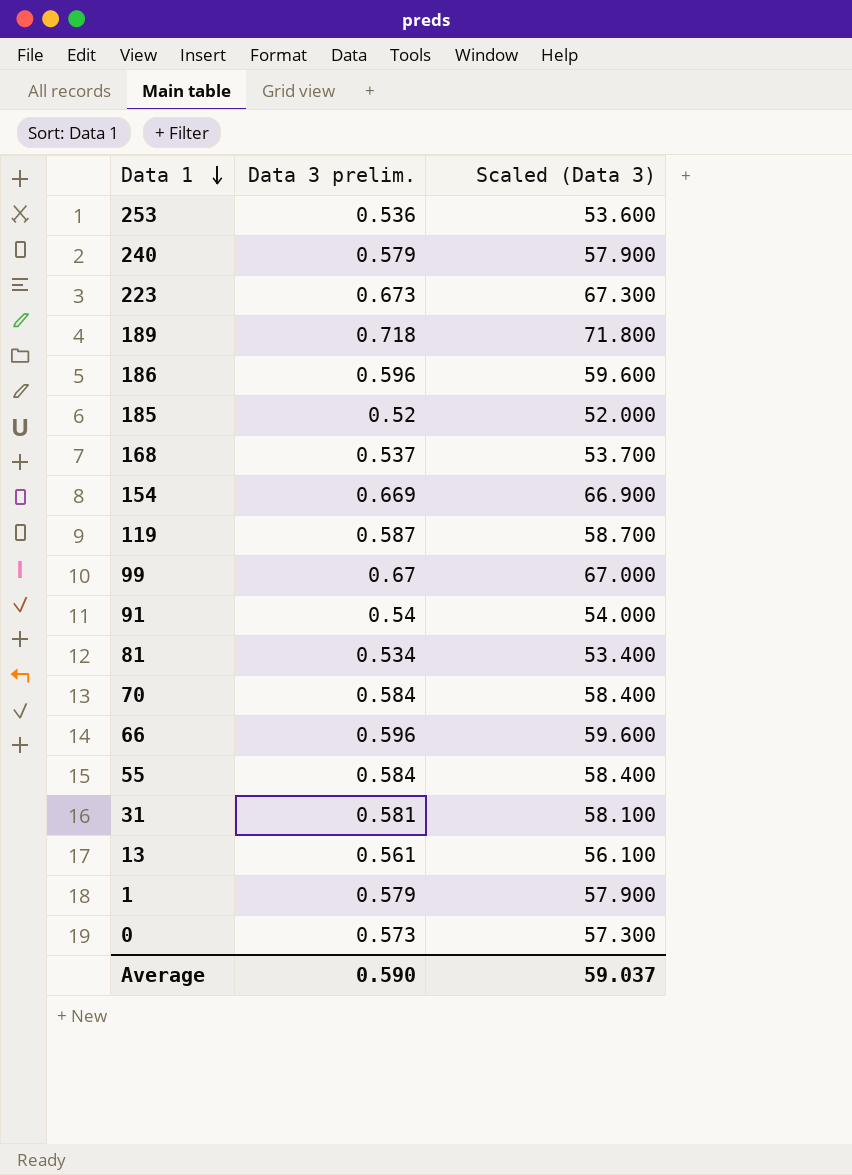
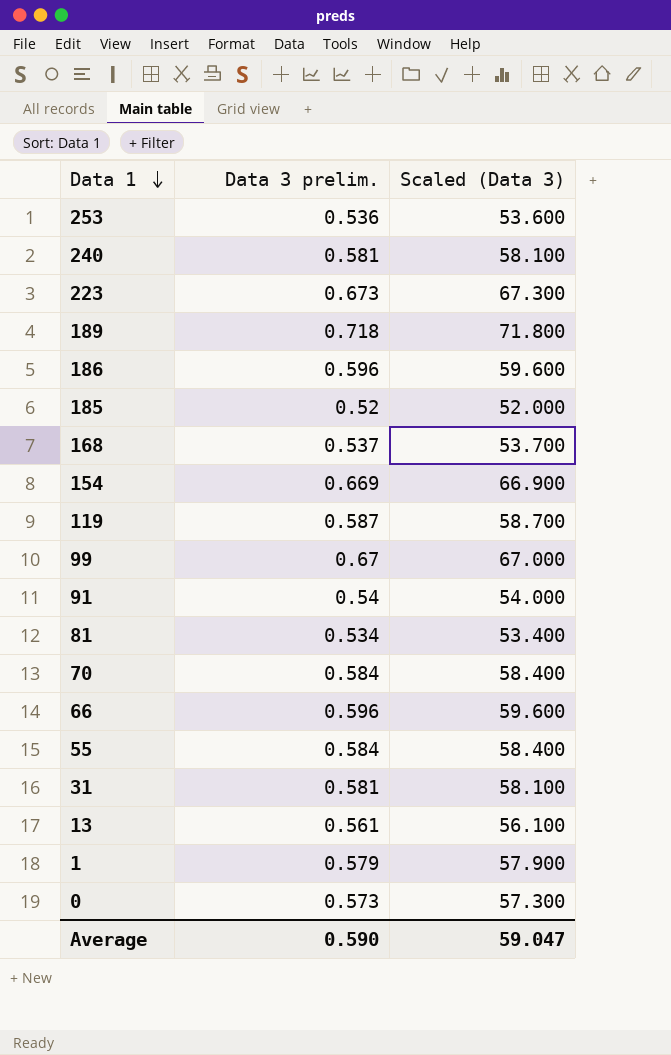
240 | Data 3 prelim.: 0.579 -> 0.581
240 | Scaled (Data 3): 57.900 -> 58.100
Average | Scaled (Data 3): 59.037 -> 59.047

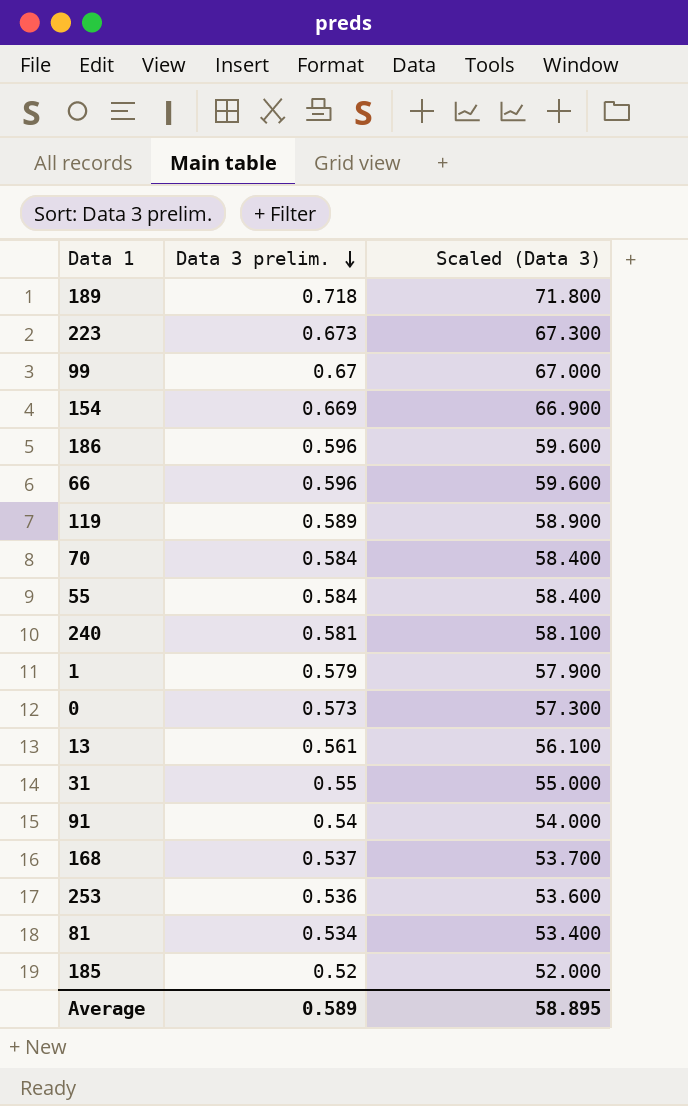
row order: Data 1 descending -> Data 3 prelim. descending
119 | Data 3 prelim.: 0.587 -> 0.589
119 | Scaled (Data 3): 58.700 -> 58.900
31 | Data 3 prelim.: 0.581 -> 0.55
31 | Scaled (Data 3): 58.100 -> 55.000
Average | Data 3 prelim.: 0.590 -> 0.589
Average | Scaled (Data 3): 59.047 -> 58.895

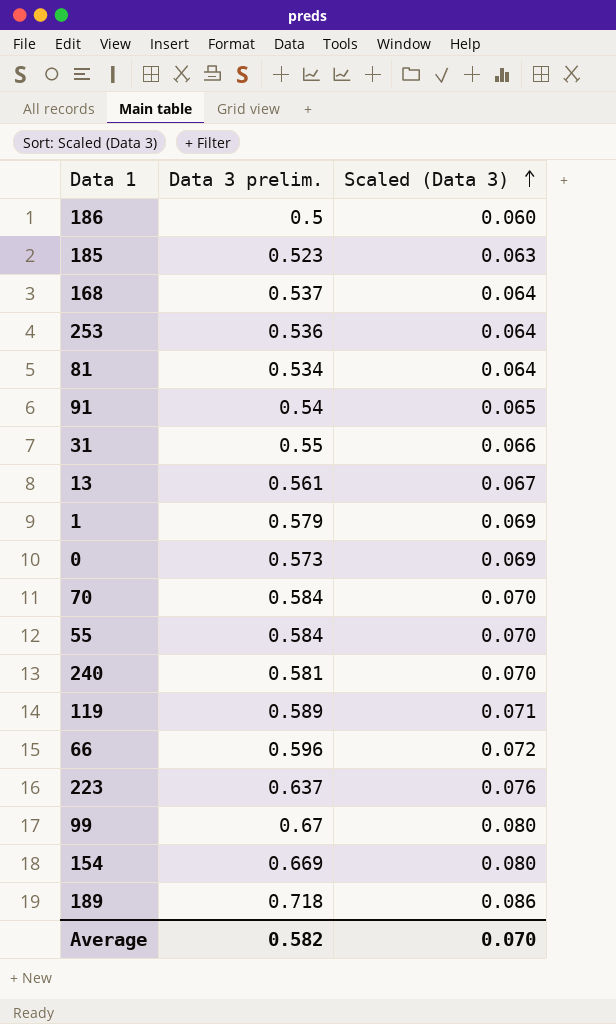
row order: Data 3 prelim. descending -> Scaled (Data 3) ascending
column Scaled (Data 3) | formula: [Data 3 prelim.] * 100 -> [Data 3 prelim.] * 0.12
186 | Data 3 prelim.: 0.596 -> 0.5
185 | Data 3 prelim.: 0.52 -> 0.523
223 | Data 3 prelim.: 0.673 -> 0.637
Average | Data 3 prelim.: 0.589 -> 0.582
Average | Scaled (Data 3): 58.895 -> 0.070

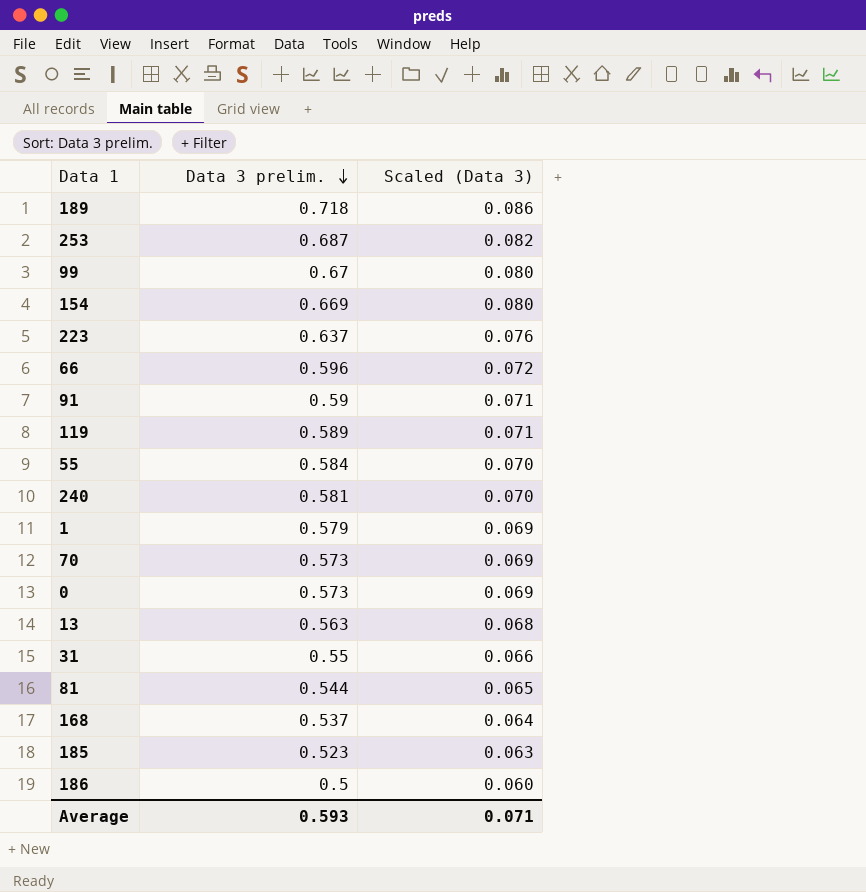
row order: Scaled (Data 3) ascending -> Data 3 prelim. descending
253 | Data 3 prelim.: 0.536 -> 0.687
253 | Scaled (Data 3): 0.064 -> 0.082
91 | Data 3 prelim.: 0.54 -> 0.59
91 | Scaled (Data 3): 0.065 -> 0.071
70 | Data 3 prelim.: 0.584 -> 0.573
70 | Scaled (Data 3): 0.070 -> 0.069
13 | Data 3 prelim.: 0.561 -> 0.563
13 | Scaled (Data 3): 0.067 -> 0.068
81 | Data 3 prelim.: 0.534 -> 0.544
81 | Scaled (Data 3): 0.064 -> 0.065
Average | Data 3 prelim.: 0.582 -> 0.593
Average | Scaled (Data 3): 0.070 -> 0.071

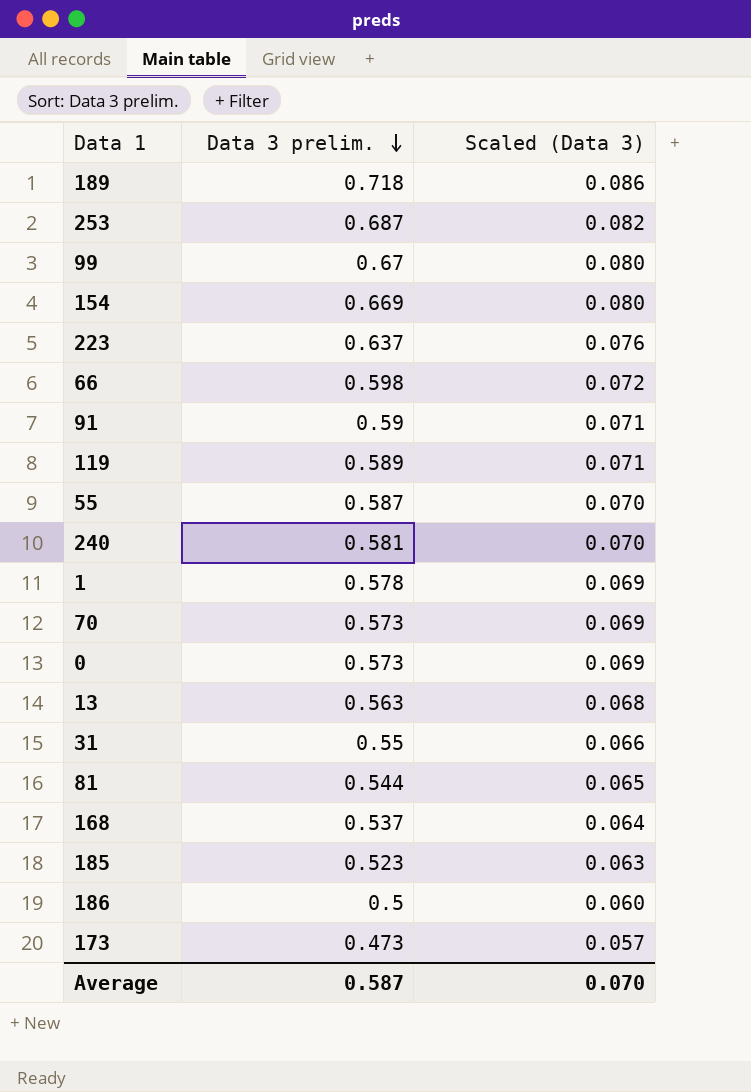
66 | Data 3 prelim.: 0.596 -> 0.598
55 | Data 3 prelim.: 0.584 -> 0.587
1 | Data 3 prelim.: 0.579 -> 0.578
row 173: none -> 0.473 | 0.057
Average | Data 3 prelim.: 0.593 -> 0.587
Average | Scaled (Data 3): 0.071 -> 0.070

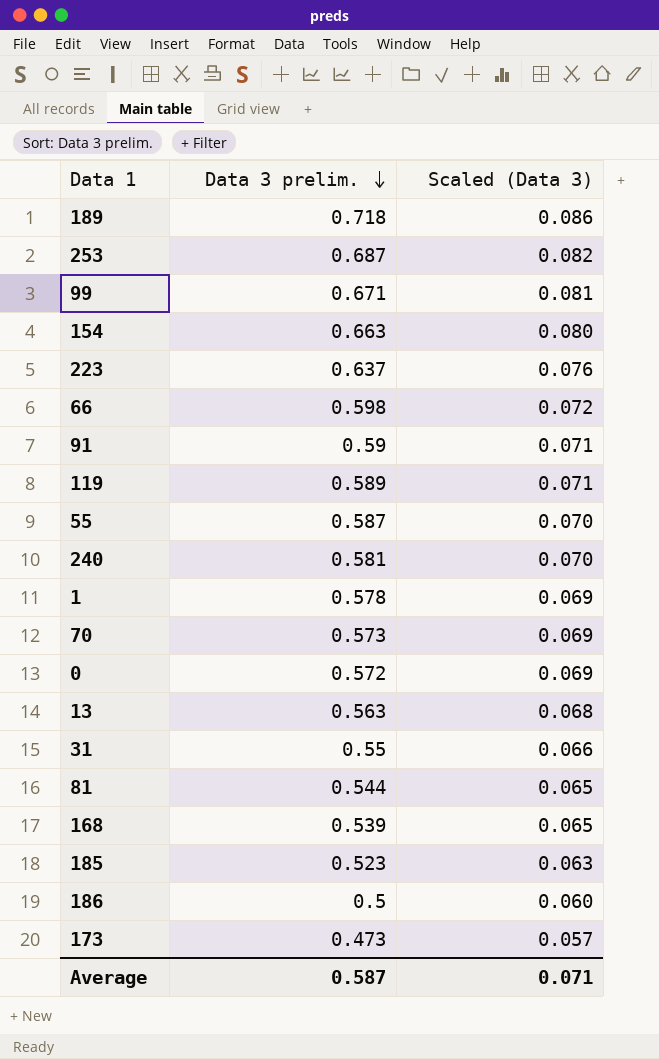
99 | Data 3 prelim.: 0.67 -> 0.671
99 | Scaled (Data 3): 0.080 -> 0.081
154 | Data 3 prelim.: 0.669 -> 0.663
0 | Data 3 prelim.: 0.573 -> 0.572
168 | Data 3 prelim.: 0.537 -> 0.539
168 | Scaled (Data 3): 0.064 -> 0.065
Average | Scaled (Data 3): 0.070 -> 0.071

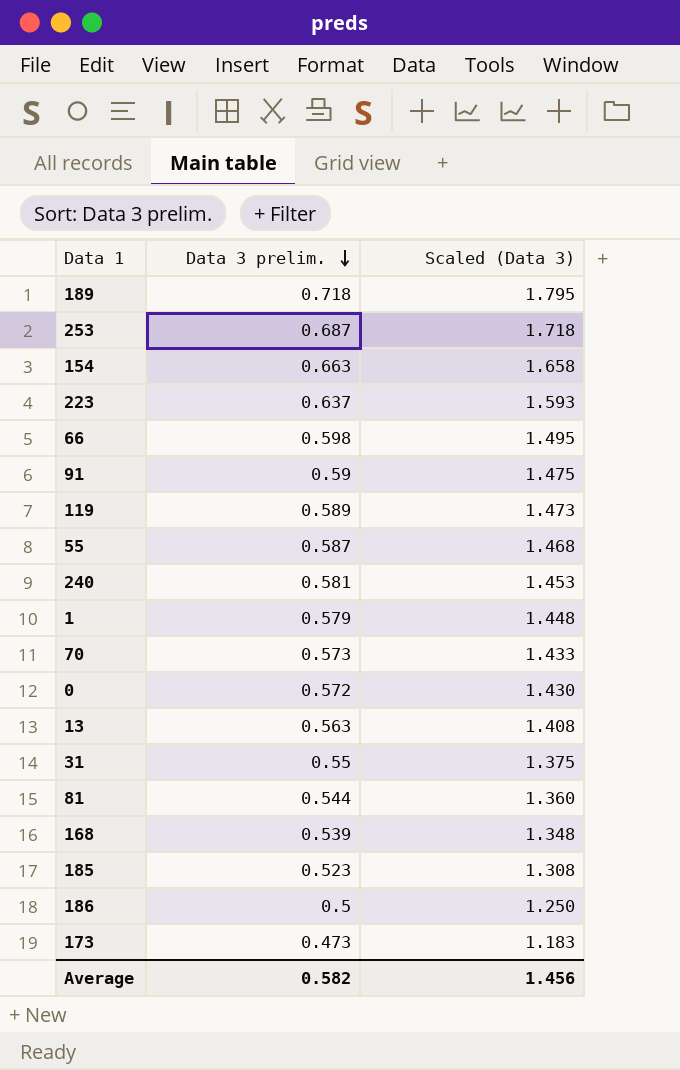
column Scaled (Data 3) | formula: [Data 3 prelim.] * 0.12 -> [Data 3 prelim.] * 2.5
row 99: 0.671 | 0.081 -> none
1 | Data 3 prelim.: 0.578 -> 0.579
Average | Data 3 prelim.: 0.587 -> 0.582
Average | Scaled (Data 3): 0.071 -> 1.456

